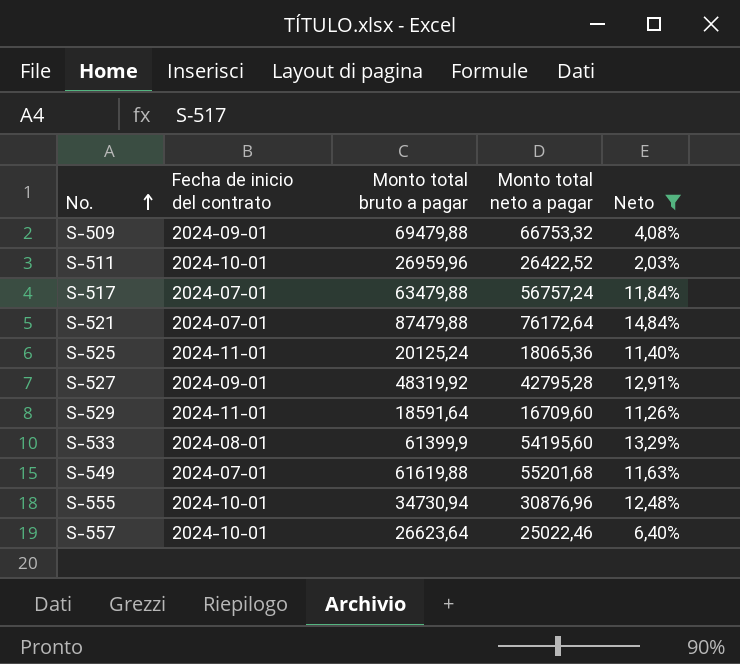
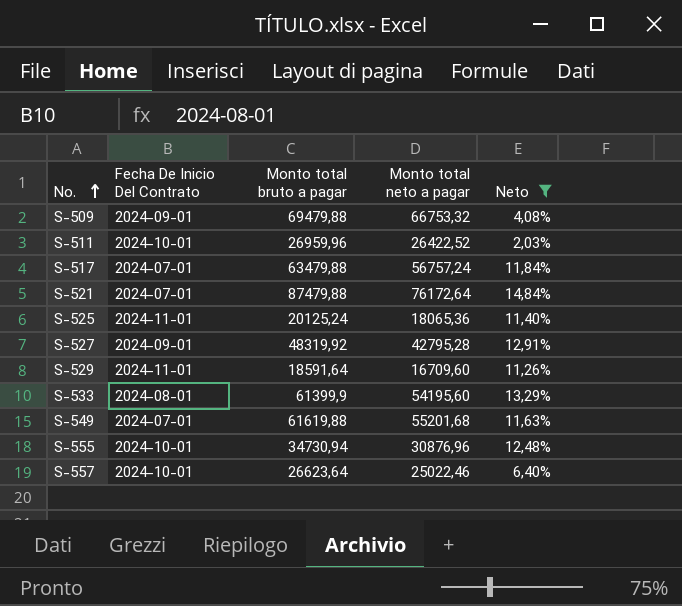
column name: Fecha de inicio del contrato -> Fecha De Inicio Del Contrato

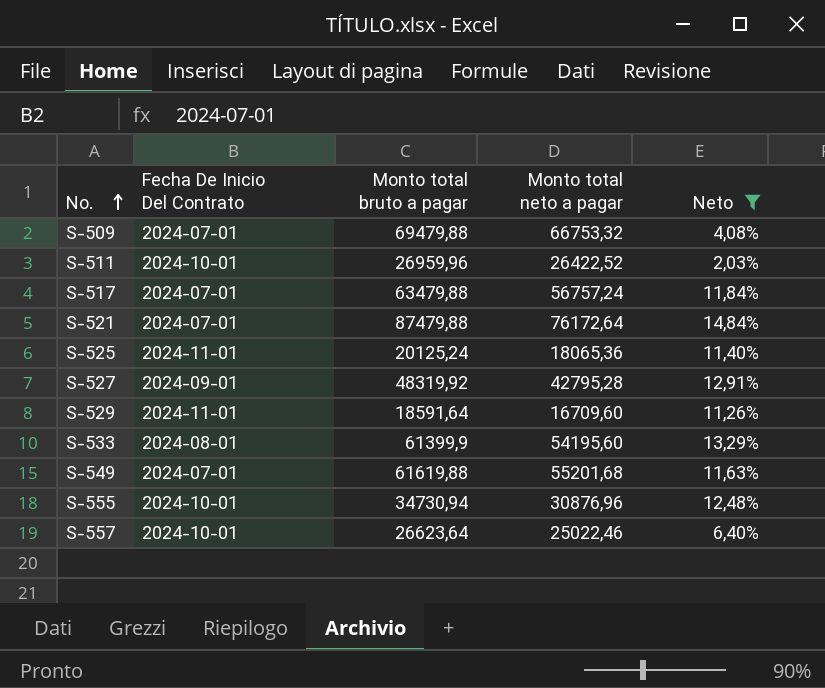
S-509 | Fecha De Inicio Del Contrato: 2024-09-01 -> 2024-07-01

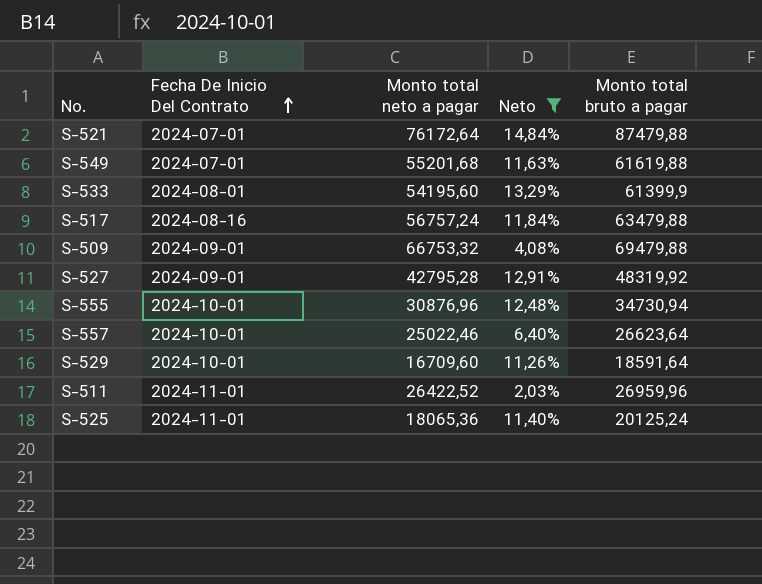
row order: No. ascending -> Fecha De Inicio Del Contrato ascending
column Monto total bruto a pagar | position: 3 -> 5
S-517 | Fecha De Inicio Del Contrato: 2024-07-01 -> 2024-08-16
S-509 | Fecha De Inicio Del Contrato: 2024-07-01 -> 2024-09-01
S-529 | Fecha De Inicio Del Contrato: 2024-11-01 -> 2024-10-01
S-511 | Fecha De Inicio Del Contrato: 2024-10-01 -> 2024-11-01

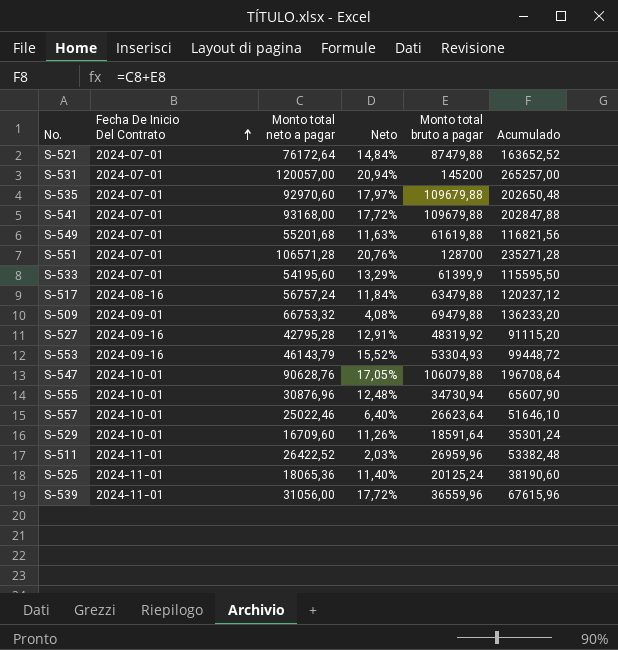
filter: Neto <= 14,84% -> none
column Acumulado | formula: none -> [Monto total neto a pagar] + [Monto total bruto a pagar]
S-533 | Fecha De Inicio Del Contrato: 2024-08-01 -> 2024-07-01
S-527 | Fecha De Inicio Del Contrato: 2024-09-01 -> 2024-09-16

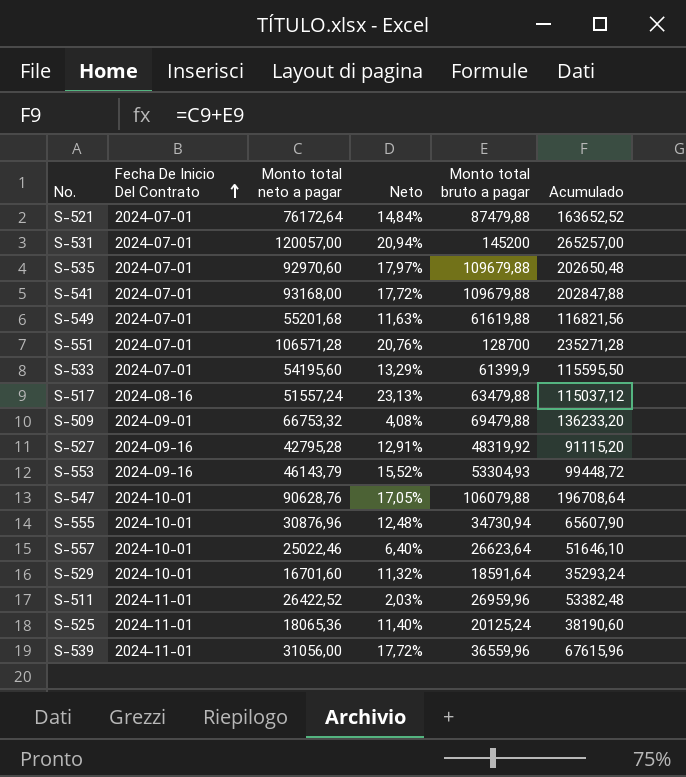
S-517 | Monto total neto a pagar: 56757,24 -> 51557,24
S-517 | Neto: 11,84% -> 23,13%
S-517 | Acumulado: 120237,12 -> 115037,12
S-529 | Monto total neto a pagar: 16709,60 -> 16701,60
S-529 | Neto: 11,26% -> 11,32%
S-529 | Acumulado: 35301,24 -> 35293,24

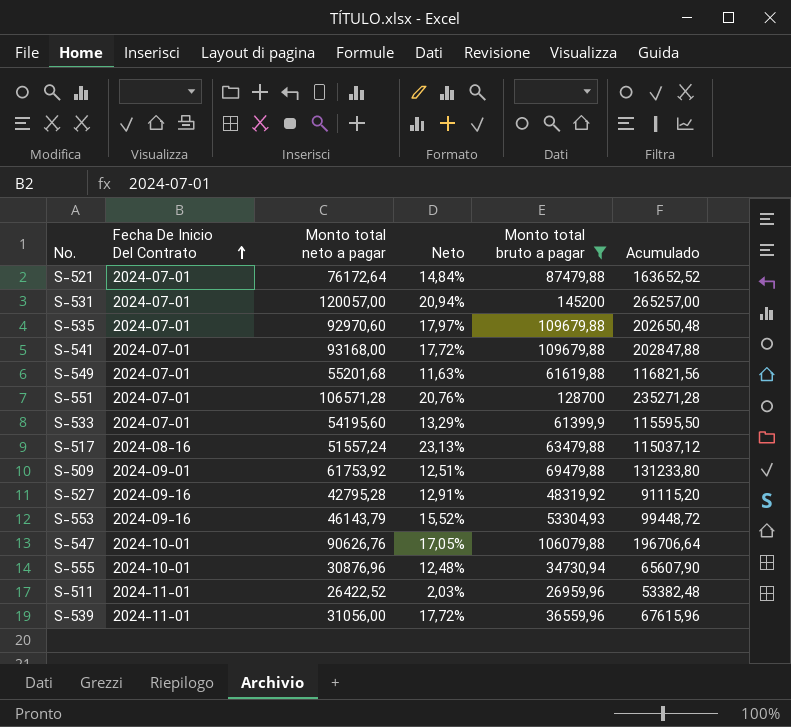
filter: none -> Monto total bruto a pagar >= 26959,96
S-509 | Monto total neto a pagar: 66753,32 -> 61753,92
S-509 | Neto: 4,08% -> 12,51%
S-509 | Acumulado: 136233,20 -> 131233,80
S-547 | Monto total neto a pagar: 90628,76 -> 90626,76
S-547 | Acumulado: 196708,64 -> 196706,64

